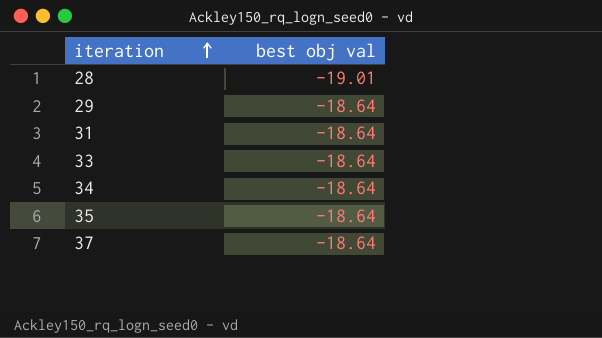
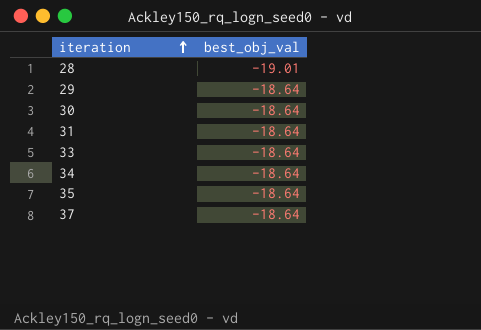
column name: best obj val -> best_obj_val
row 30: none -> -18.64

